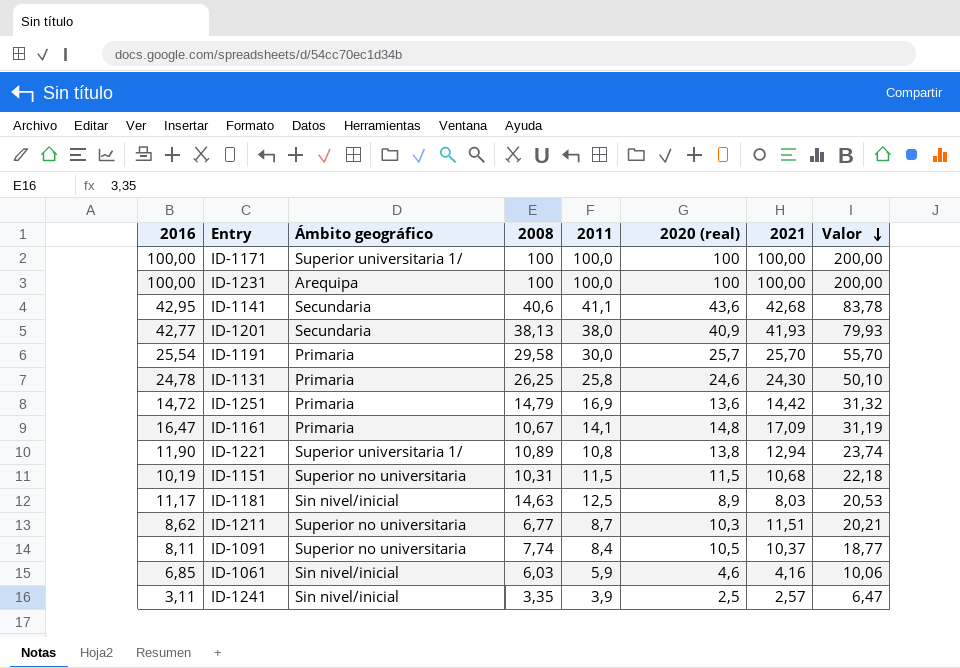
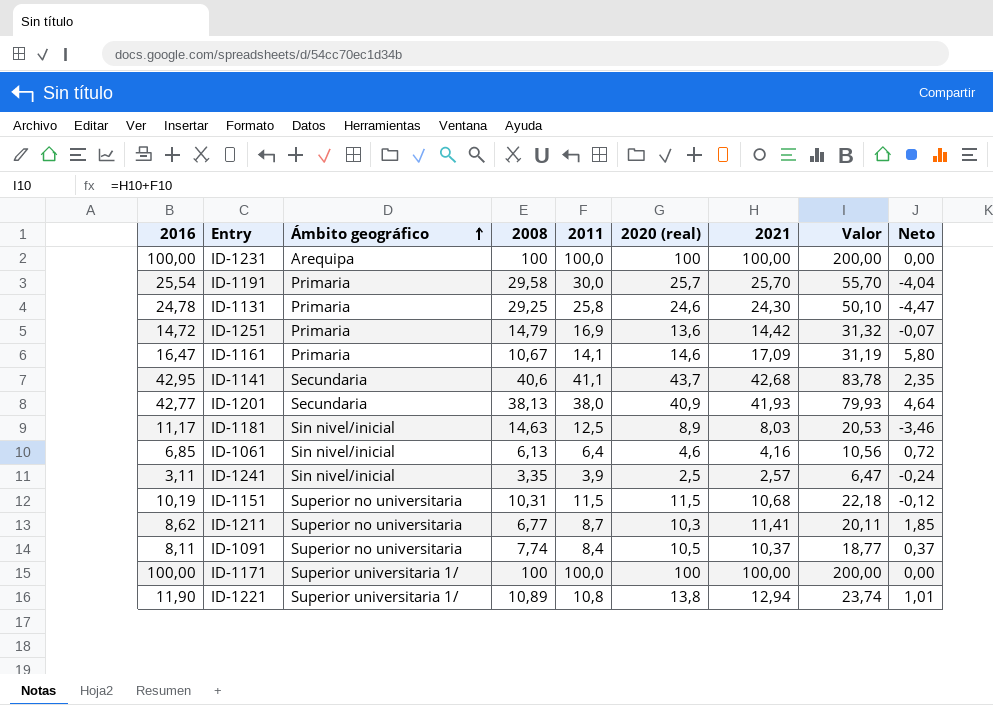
row order: Valor descending -> Ámbito geográfico ascending
column Neto | formula: none -> [2016] - [2008]
ID-1131 | 2008: 26,25 -> 29,25
ID-1161 | 2020 (real): 14,8 -> 14,6
ID-1141 | 2020 (real): 43,6 -> 43,7
ID-1061 | 2008: 6,03 -> 6,13
ID-1061 | 2011: 5,9 -> 6,4
ID-1061 | Valor: 10,06 -> 10,56
ID-1211 | 2021: 11,51 -> 11,41
ID-1211 | Valor: 20,21 -> 20,11

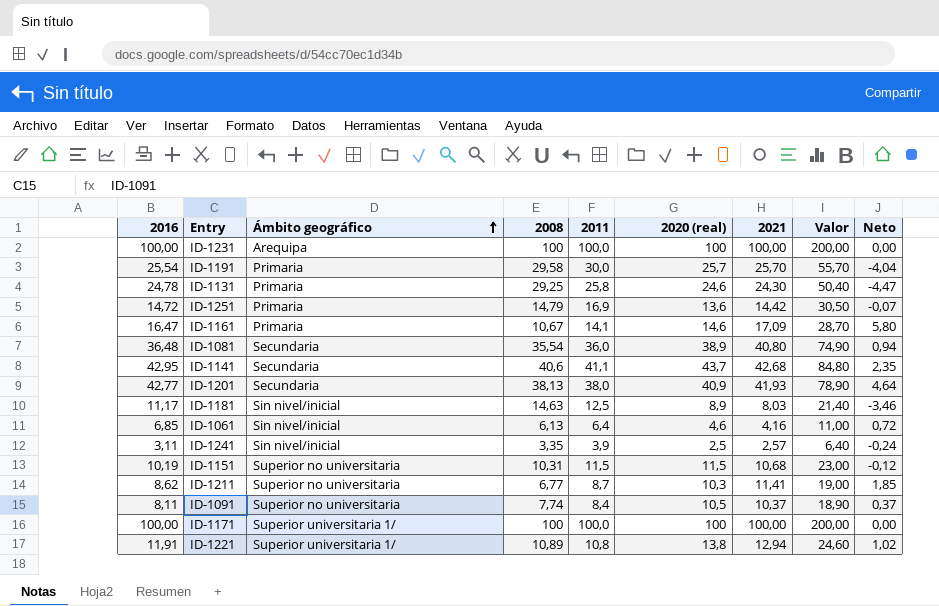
column Valor | formula: [2011] + [2021] -> [2011] + [2020 (real)]
row ID-1081: none -> 36,48 | Secundaria | 35,54 | 36,0 | 38,9 | 40,80 | 74,90 | 0,94
ID-1221 | 2016: 11,90 -> 11,91
ID-1221 | Neto: 1,01 -> 1,02

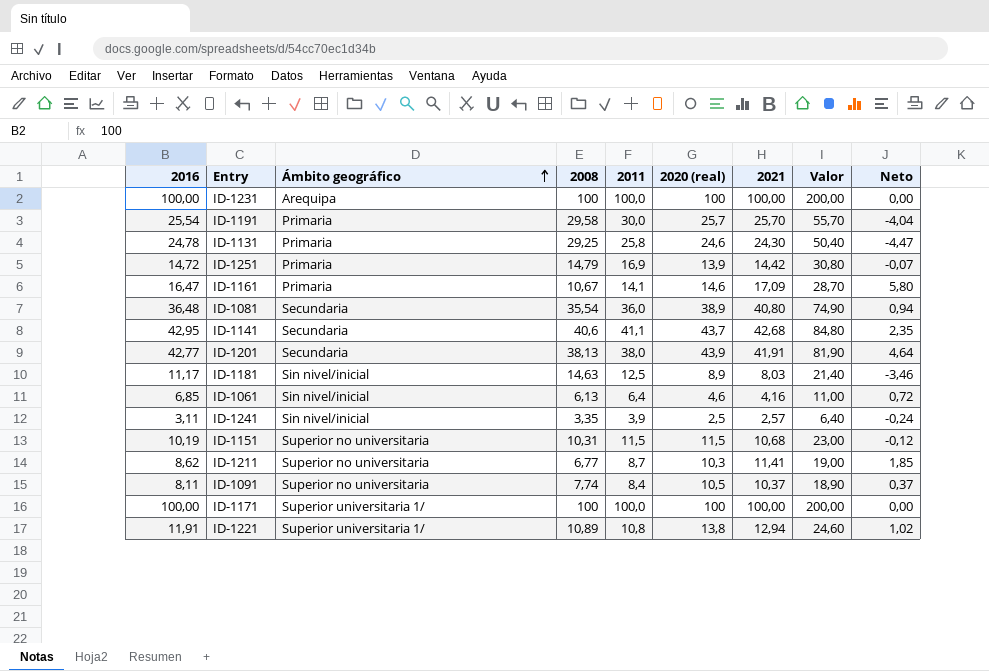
ID-1251 | 2020 (real): 13,6 -> 13,9
ID-1251 | Valor: 30,50 -> 30,80
ID-1201 | 2020 (real): 40,9 -> 43,9
ID-1201 | 2021: 41,93 -> 41,91
ID-1201 | Valor: 78,90 -> 81,90

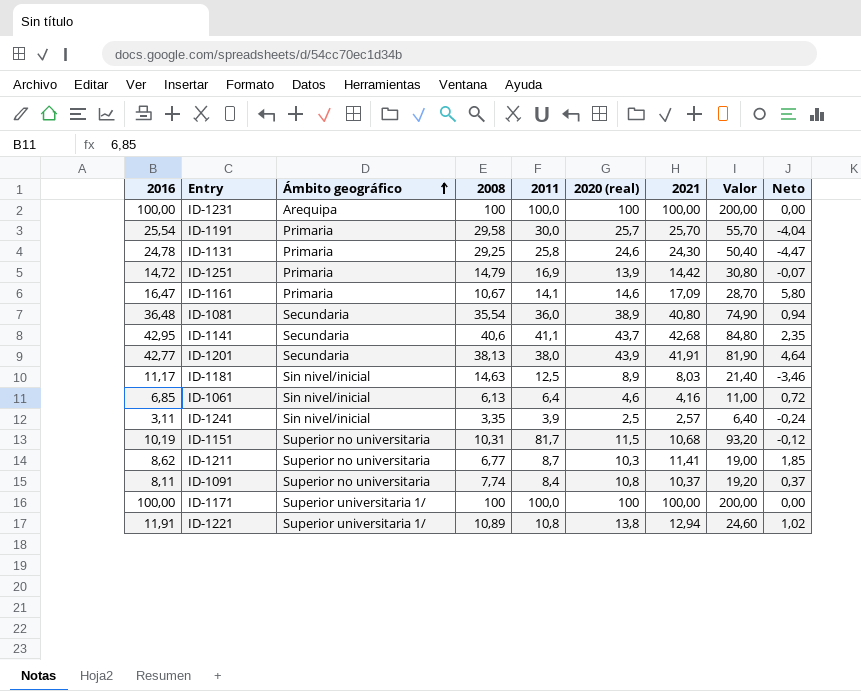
ID-1151 | 2011: 11,5 -> 81,7
ID-1151 | Valor: 23,00 -> 93,20
ID-1091 | 2020 (real): 10,5 -> 10,8
ID-1091 | Valor: 18,90 -> 19,20

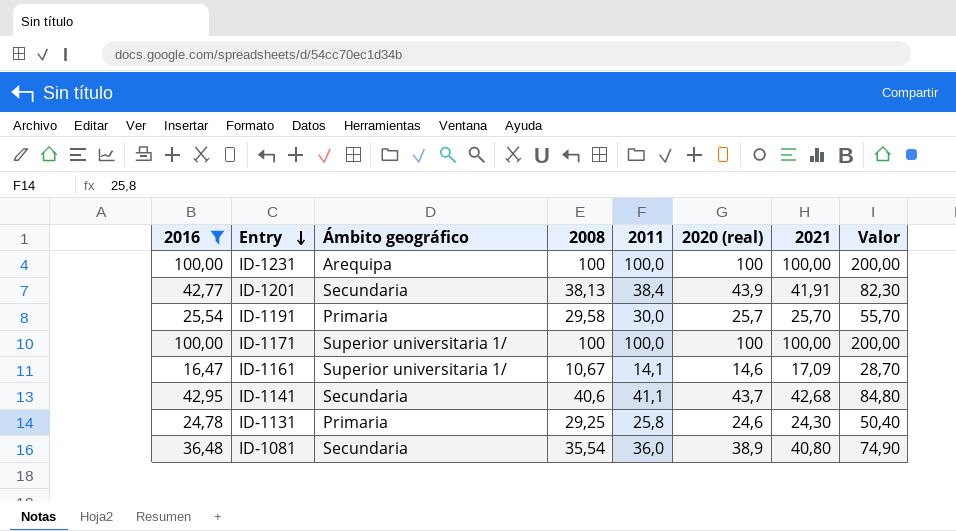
filter: none -> 2016 >= 16,47
row order: Ámbito geográfico ascending -> Entry descending
column Neto | formula: [2016] - [2008] -> none
ID-1201 | 2011: 38,0 -> 38,4
ID-1201 | Valor: 81,90 -> 82,30
ID-1161 | Ámbito geográfico: Primaria -> Superior universitaria 1/

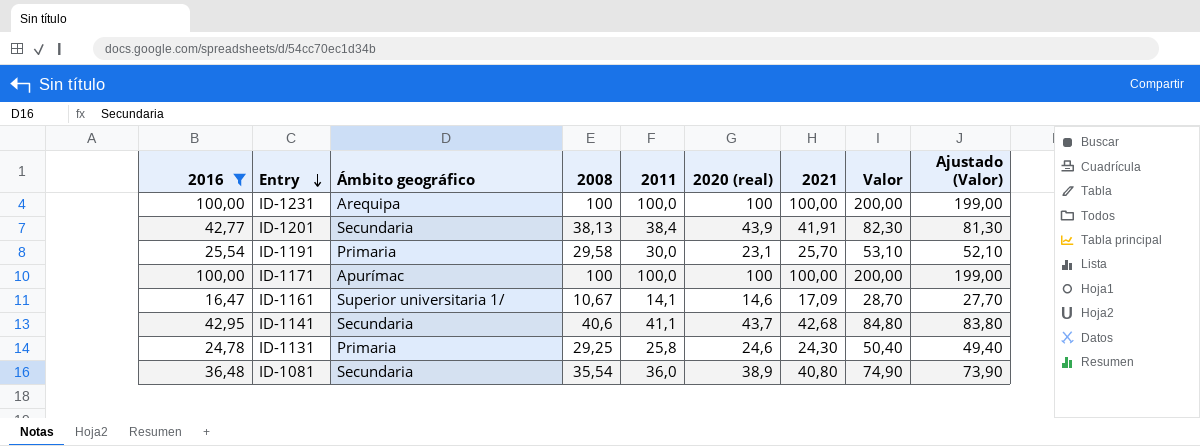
column Ajustado (Valor) | formula: none -> [Valor] - 1
ID-1191 | 2020 (real): 25,7 -> 23,1
ID-1191 | Valor: 55,70 -> 53,10
ID-1171 | Ámbito geográfico: Superior universitaria 1/ -> Apurímac

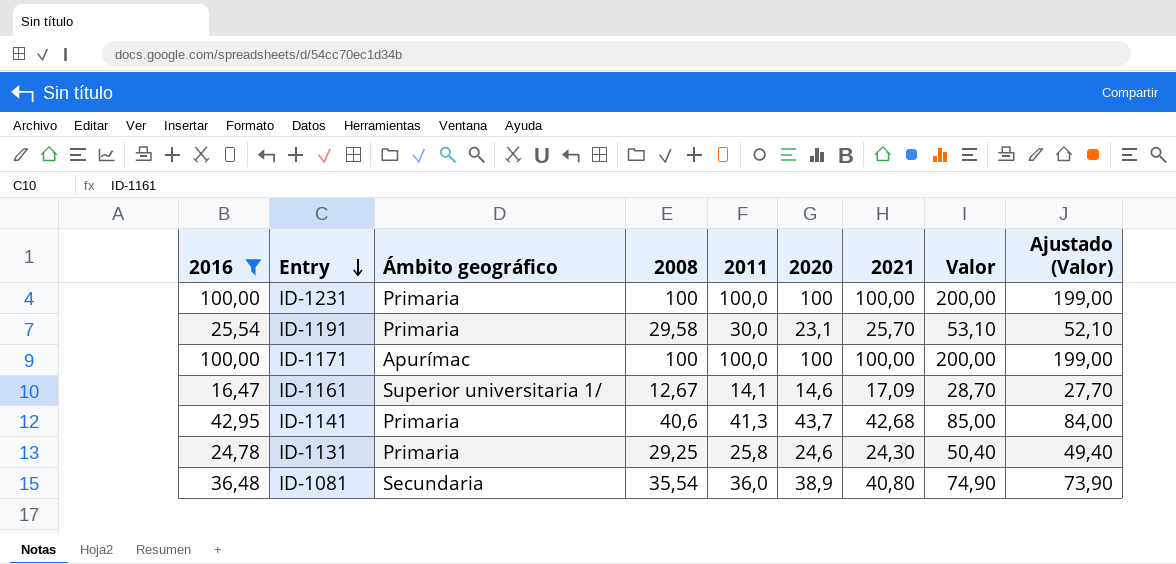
column name: 2020 (real) -> 2020
row ID-1201: 42,77 | Secundaria | 38,13 | 38,4 | 43,9 | 41,91 | 82,30 | 81,30 -> none
ID-1231 | Ámbito geográfico: Arequipa -> Primaria
ID-1161 | 2008: 10,67 -> 12,67
ID-1141 | Ámbito geográfico: Secundaria -> Primaria
ID-1141 | 2011: 41,1 -> 41,3
ID-1141 | Valor: 84,80 -> 85,00
ID-1141 | Ajustado (Valor): 83,80 -> 84,00

